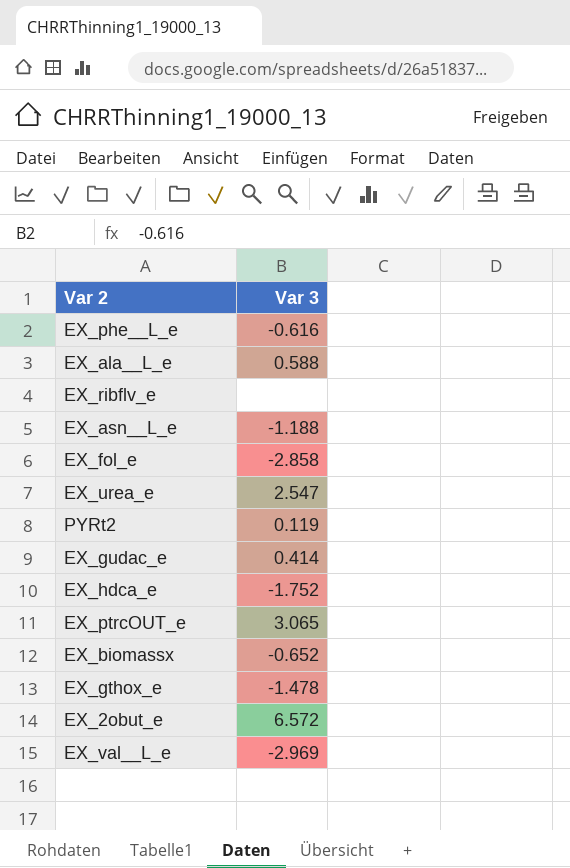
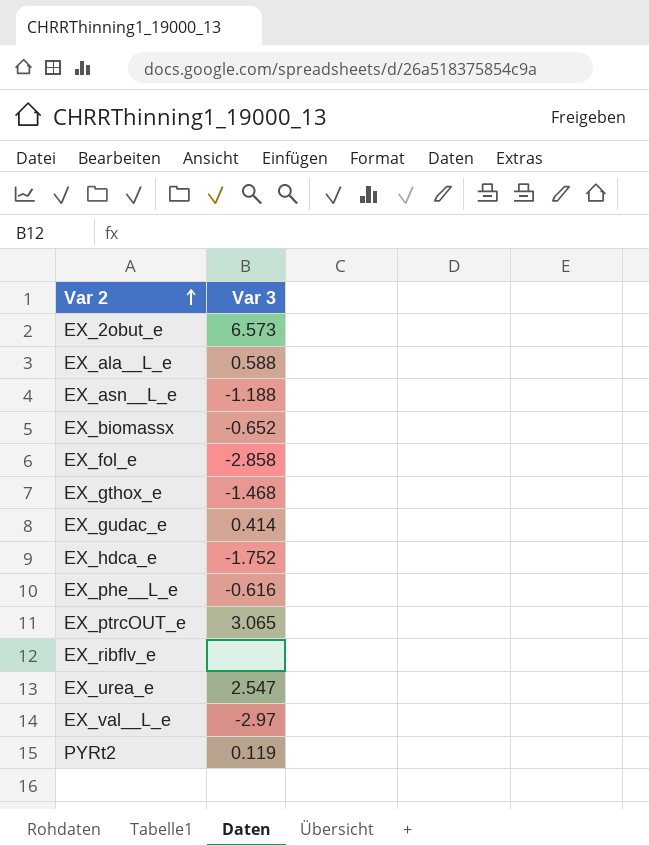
row order: none -> Var 2 ascending
EX_2obut_e | Var 3: 6.572 -> 6.573
EX_gthox_e | Var 3: -1.478 -> -1.468
EX_val__L_e | Var 3: -2.969 -> -2.97

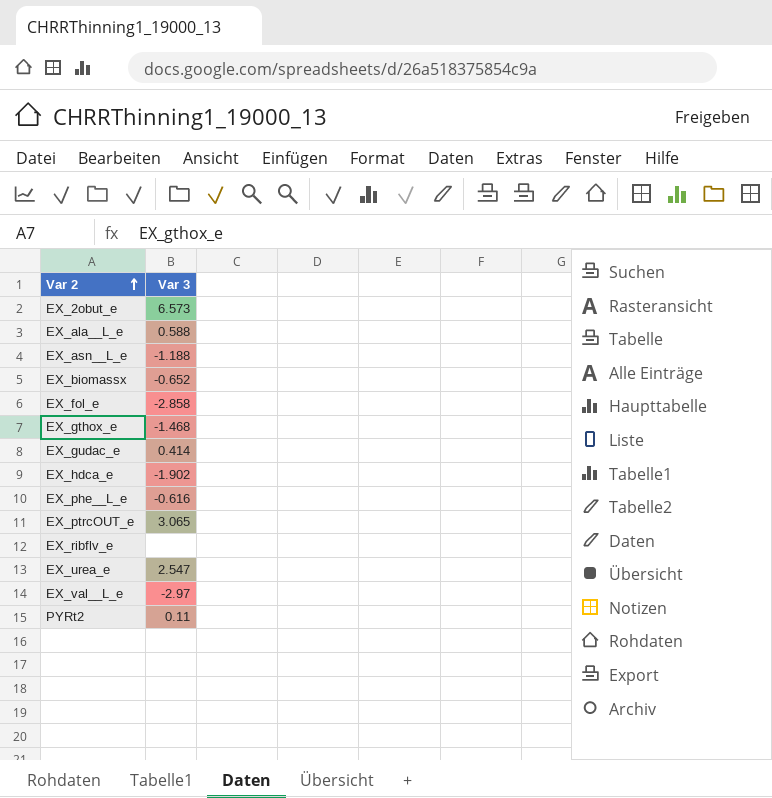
EX_hdca_e | Var 3: -1.752 -> -1.902
PYRt2 | Var 3: 0.119 -> 0.11

